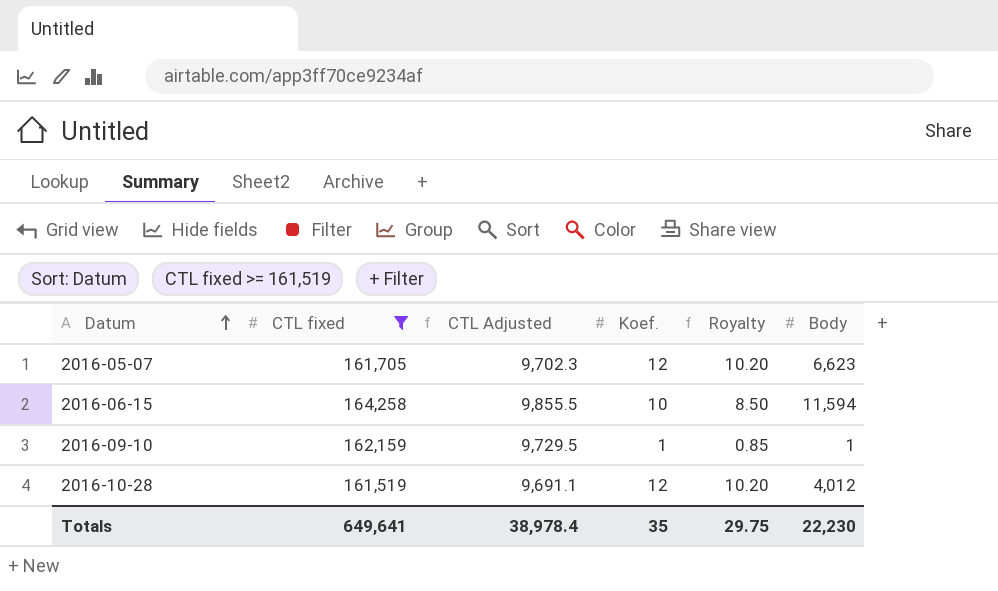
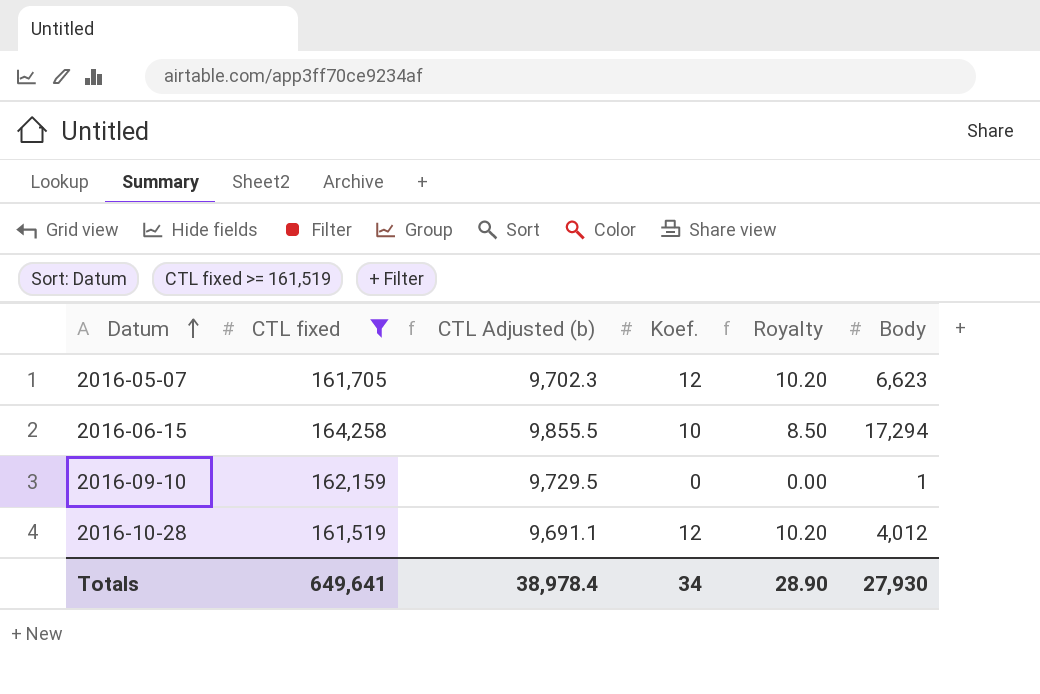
column name: CTL Adjusted -> CTL Adjusted (b)
2016-06-15 | Body: 11,594 -> 17,294
2016-09-10 | Koef.: 1 -> 0
2016-09-10 | Royalty: 0.85 -> 0.00
Totals | Koef.: 35 -> 34
Totals | Royalty: 29.75 -> 28.90
Totals | Body: 22,230 -> 27,930

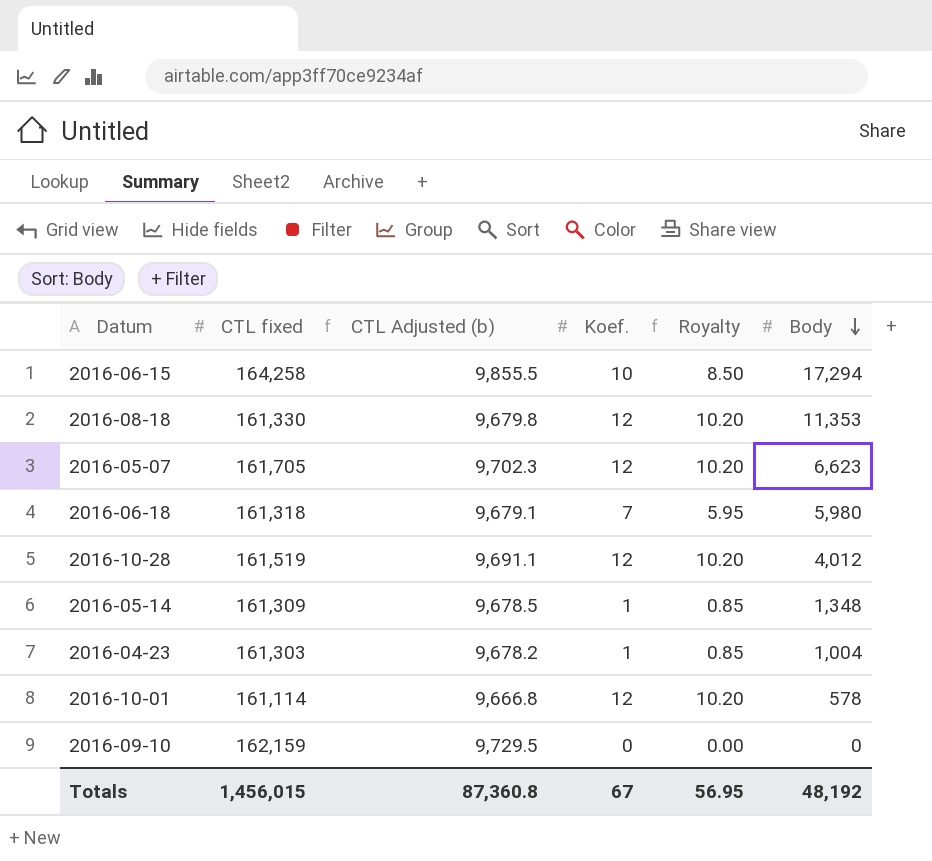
filter: CTL fixed >= 161,519 -> none
row order: Datum ascending -> Body descending
2016-09-10 | Body: 1 -> 0
Totals | CTL fixed: 649,641 -> 1,456,015
Totals | CTL Adjusted (b): 38,978.4 -> 87,360.8
Totals | Koef.: 34 -> 67
Totals | Royalty: 28.90 -> 56.95
Totals | Body: 27,930 -> 48,192

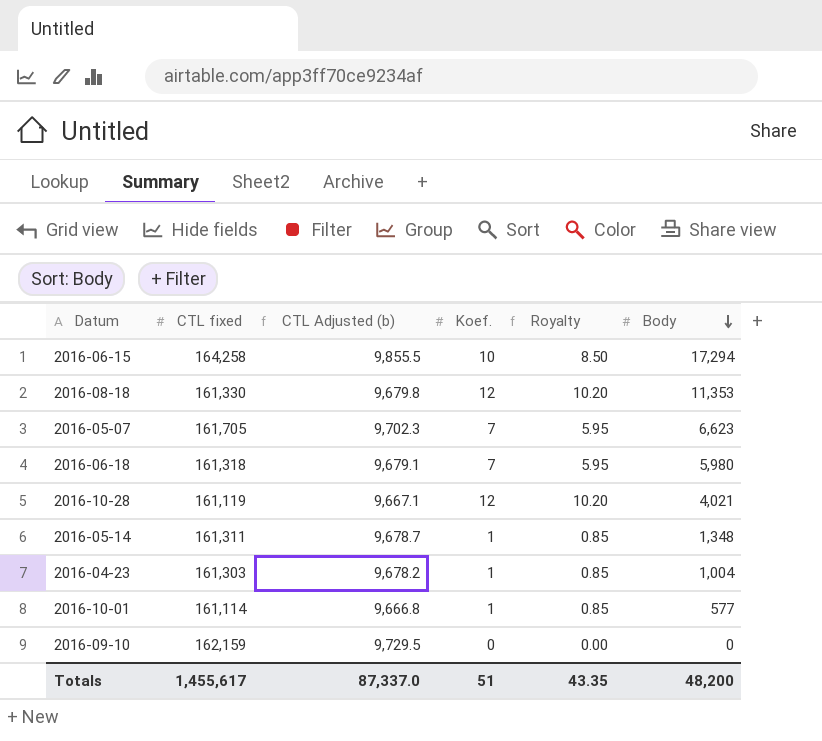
2016-05-07 | Koef.: 12 -> 7
2016-05-07 | Royalty: 10.20 -> 5.95
2016-10-28 | CTL fixed: 161,519 -> 161,119
2016-10-28 | CTL Adjusted (b): 9,691.1 -> 9,667.1
2016-10-28 | Body: 4,012 -> 4,021
2016-05-14 | CTL fixed: 161,309 -> 161,311
2016-05-14 | CTL Adjusted (b): 9,678.5 -> 9,678.7
2016-10-01 | Koef.: 12 -> 1
2016-10-01 | Royalty: 10.20 -> 0.85
2016-10-01 | Body: 578 -> 577
Totals | CTL fixed: 1,456,015 -> 1,455,617
Totals | CTL Adjusted (b): 87,360.8 -> 87,337.0
Totals | Koef.: 67 -> 51
Totals | Royalty: 56.95 -> 43.35
Totals | Body: 48,192 -> 48,200

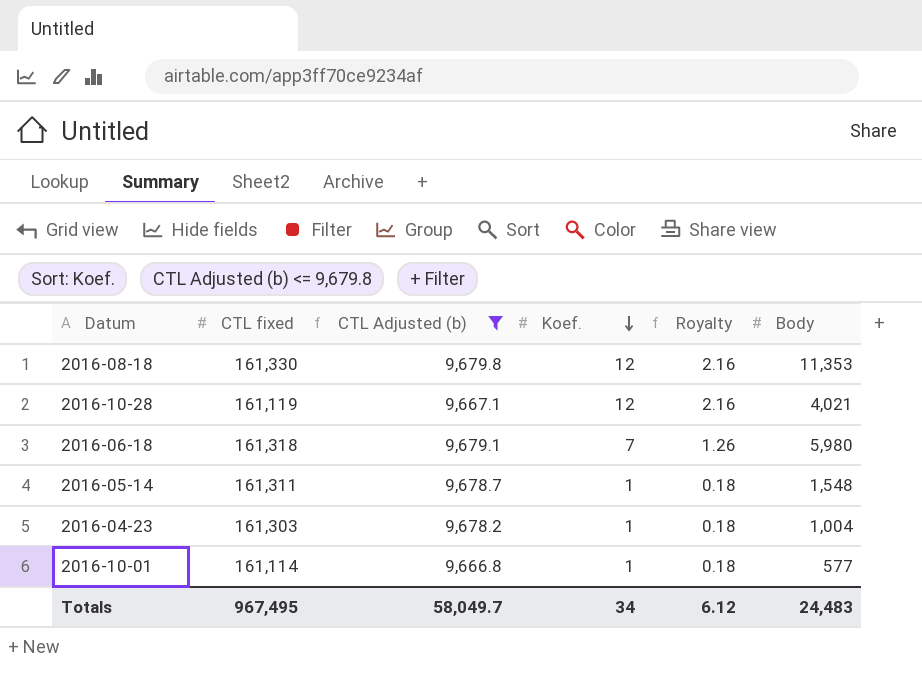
filter: none -> CTL Adjusted (b) <= 9,679.8
row order: Body descending -> Koef. descending
column Royalty | formula: [Koef.] * 0.85 -> [Koef.] * 0.18
2016-05-14 | Body: 1,348 -> 1,548
Totals | CTL fixed: 1,455,617 -> 967,495
Totals | CTL Adjusted (b): 87,337.0 -> 58,049.7
Totals | Koef.: 51 -> 34
Totals | Royalty: 43.35 -> 6.12
Totals | Body: 48,200 -> 24,483

